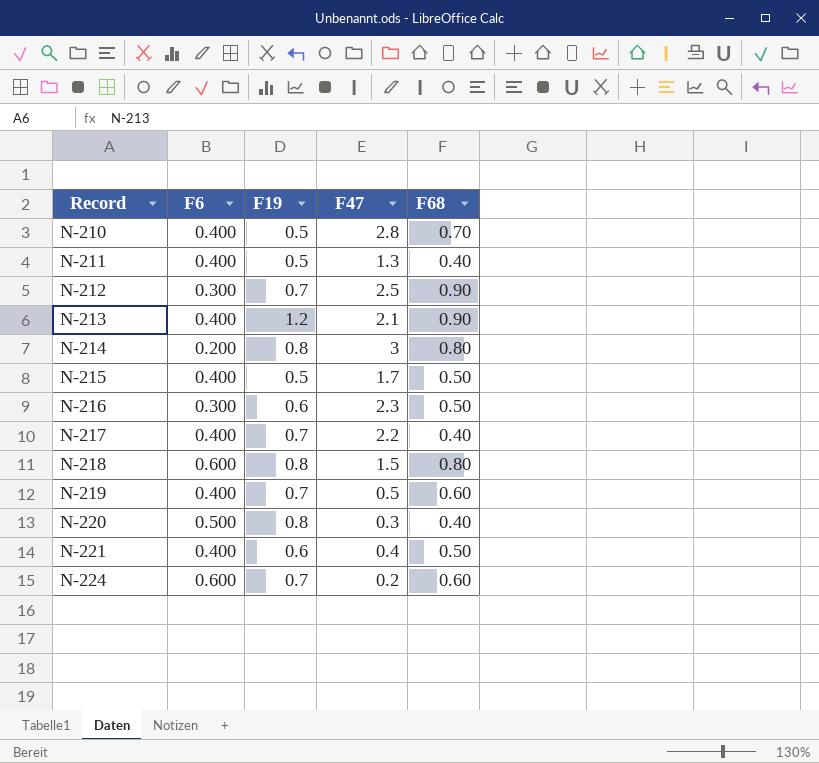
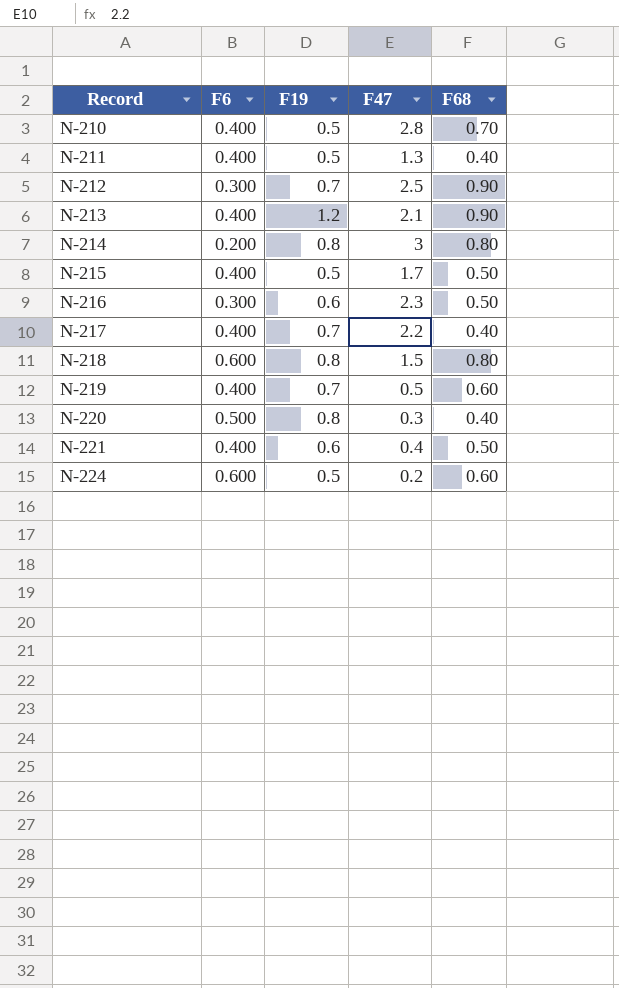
N-224 | F19: 0.7 -> 0.5

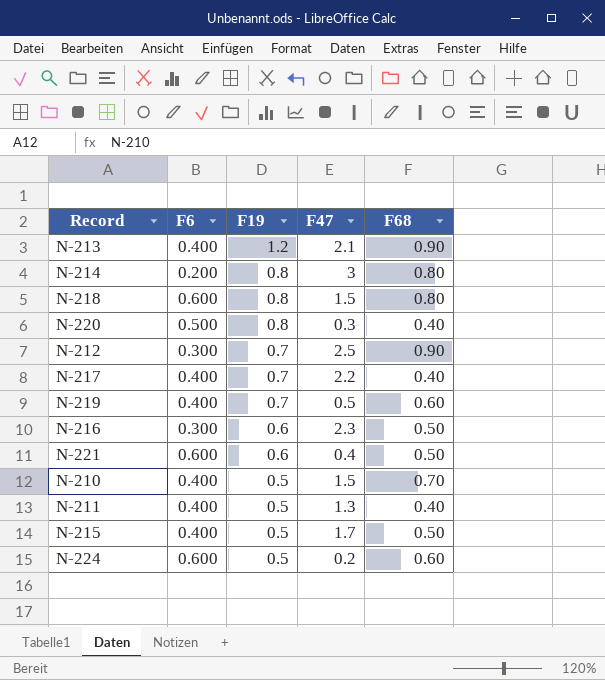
row order: Record ascending -> F19 descending
N-221 | F6: 0.400 -> 0.600
N-210 | F47: 2.8 -> 1.5

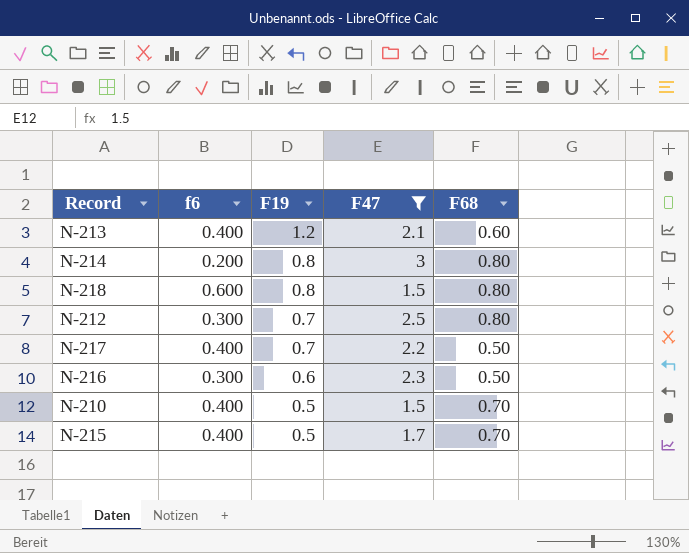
filter: none -> F47 >= 1.5
column name: F6 -> f6
N-213 | F68: 0.90 -> 0.60
N-212 | F68: 0.90 -> 0.80
N-217 | F68: 0.40 -> 0.50
N-215 | F68: 0.50 -> 0.70

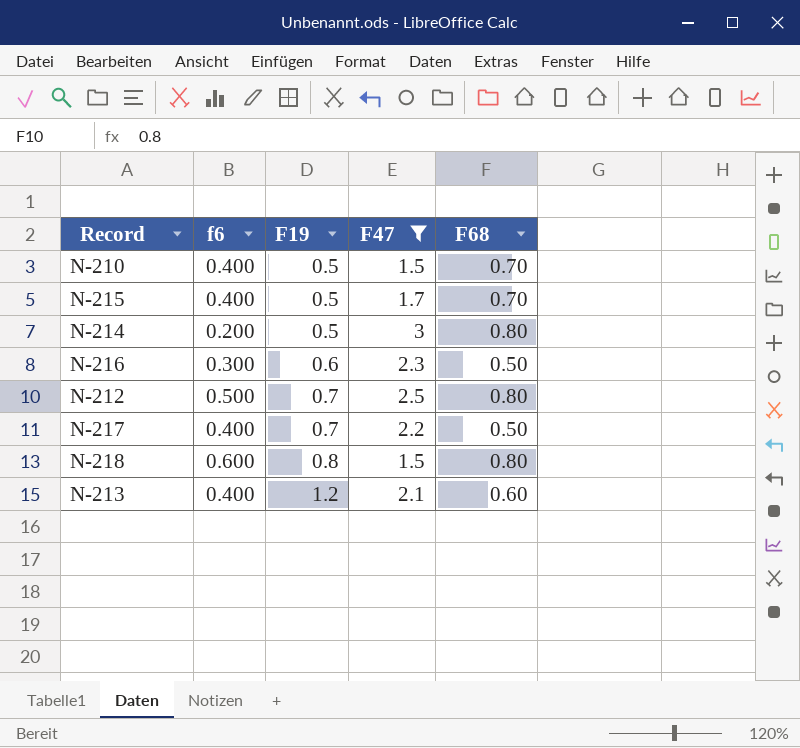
row order: F19 descending -> F19 ascending
N-214 | F19: 0.8 -> 0.5
N-212 | f6: 0.300 -> 0.500

